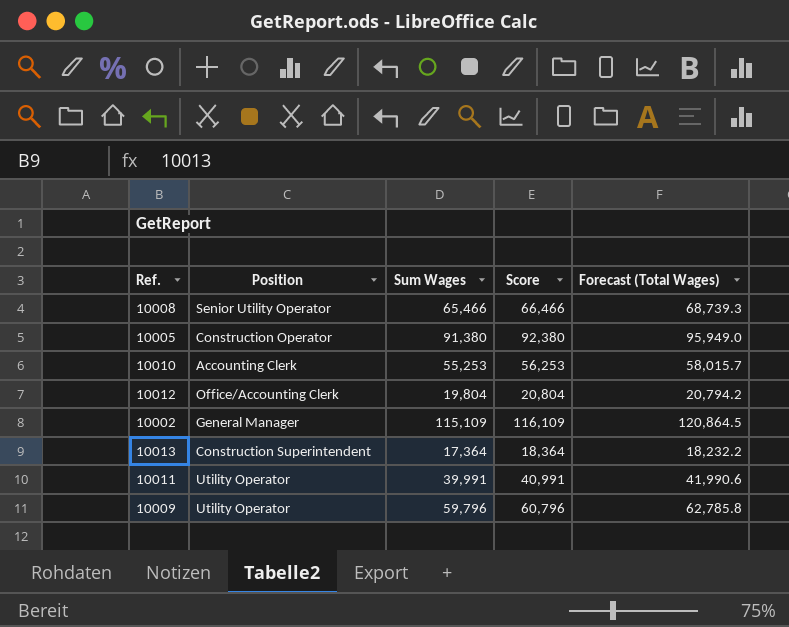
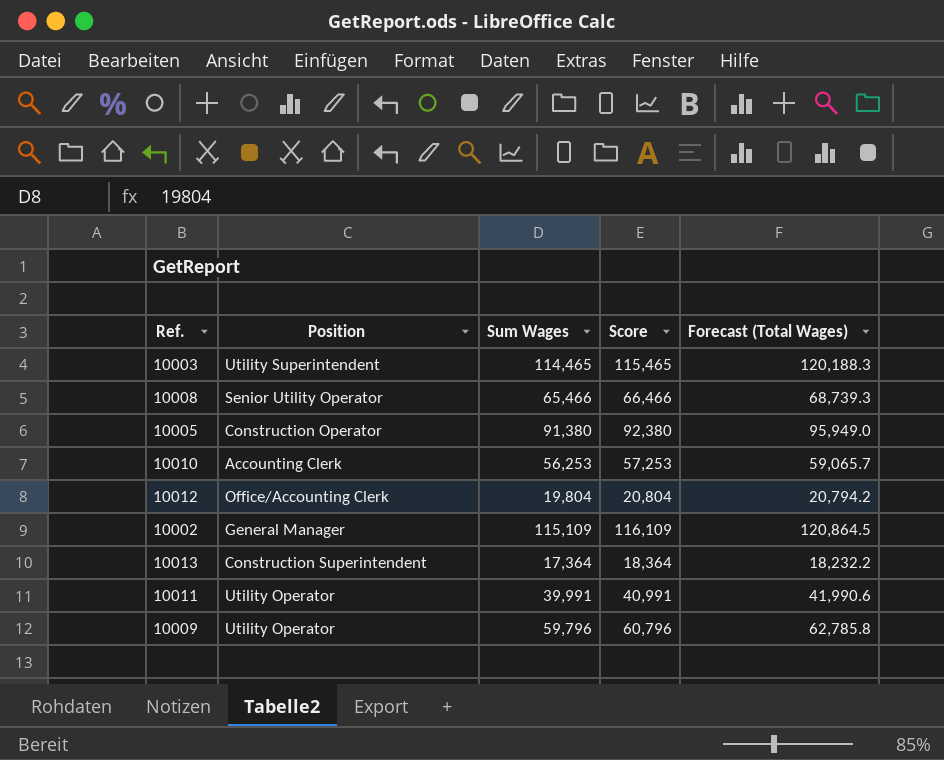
row 10003: none -> Utility Superintendent | 114,465 | 115,465 | 120,188.3
10010 | Sum Wages: 55,253 -> 56,253
10010 | Score: 56,253 -> 57,253
10010 | Forecast (Total Wages): 58,015.7 -> 59,065.7

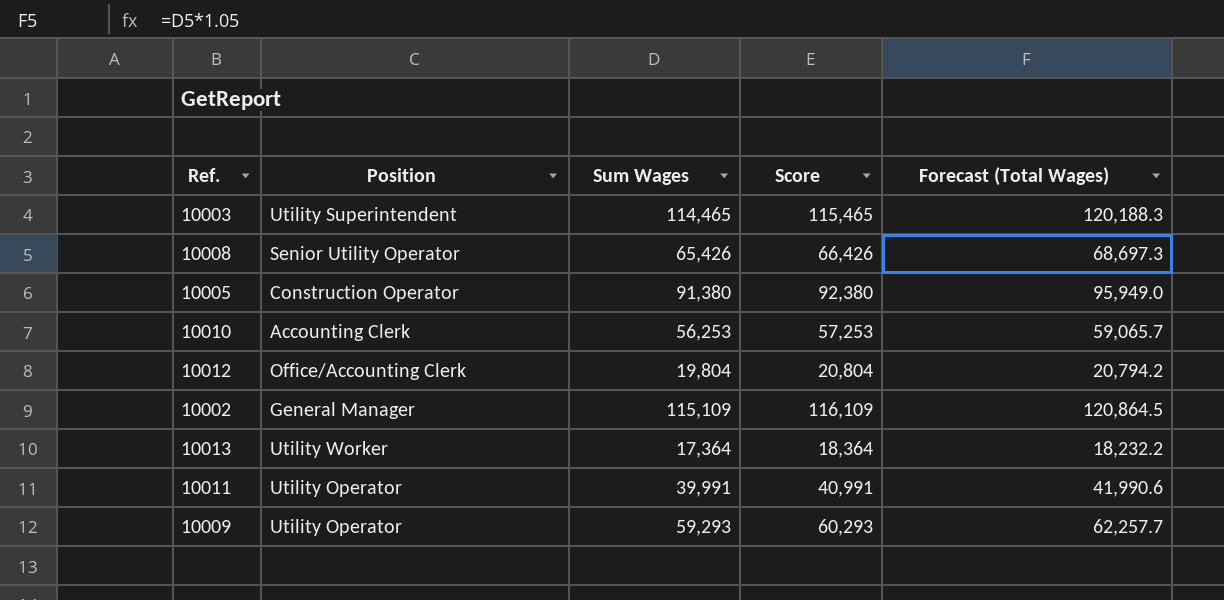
10008 | Sum Wages: 65,466 -> 65,426
10008 | Score: 66,466 -> 66,426
10008 | Forecast (Total Wages): 68,739.3 -> 68,697.3
10013 | Position: Construction Superintendent -> Utility Worker
10009 | Sum Wages: 59,796 -> 59,293
10009 | Score: 60,796 -> 60,293
10009 | Forecast (Total Wages): 62,785.8 -> 62,257.7

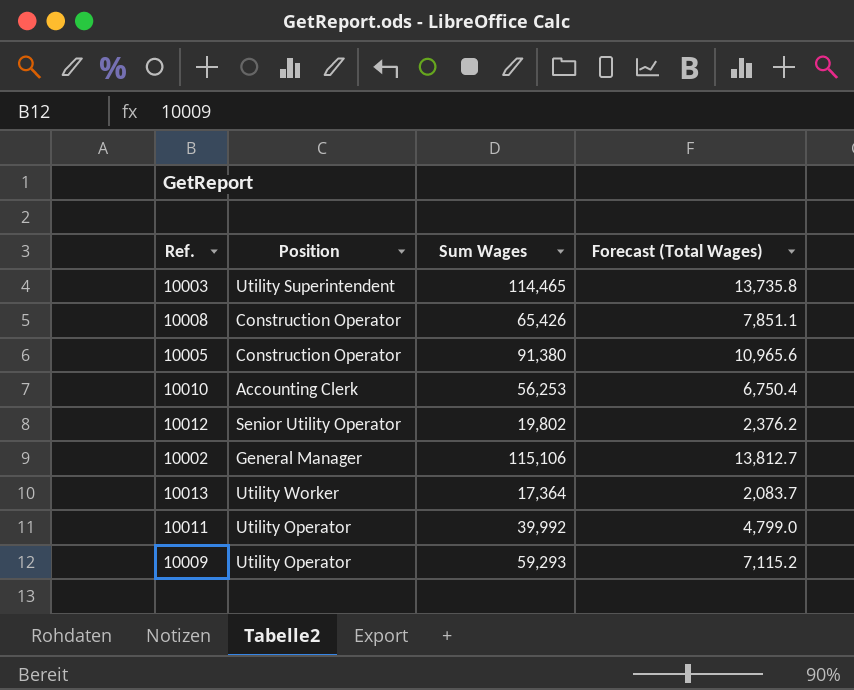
column Score | formula: [Sum Wages] + 1000 -> none
column Forecast (Total Wages) | formula: [Sum Wages] * 1.05 -> [Sum Wages] * 0.12
10008 | Position: Senior Utility Operator -> Construction Operator
10012 | Position: Office/Accounting Clerk -> Senior Utility Operator
10012 | Sum Wages: 19,804 -> 19,802
10002 | Sum Wages: 115,109 -> 115,106
10011 | Sum Wages: 39,991 -> 39,992

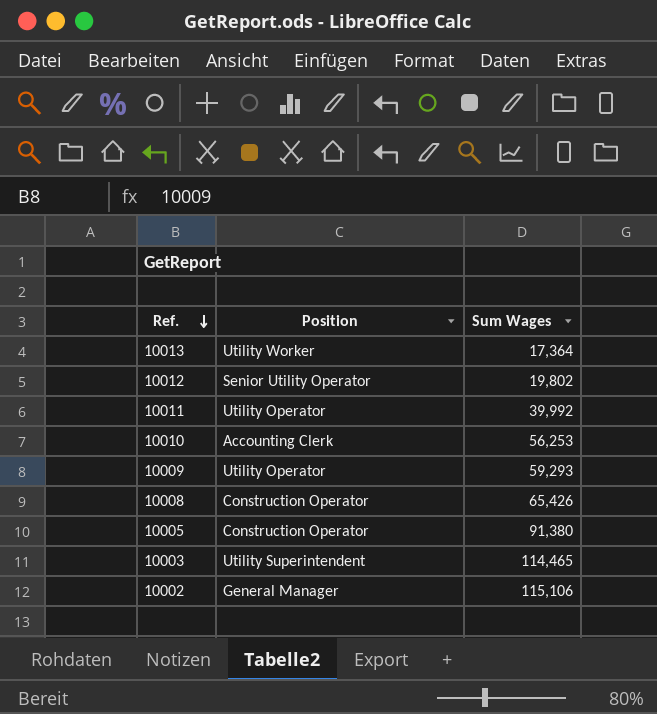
row order: none -> Ref. descending
column Forecast (Total Wages) | formula: [Sum Wages] * 0.12 -> none

